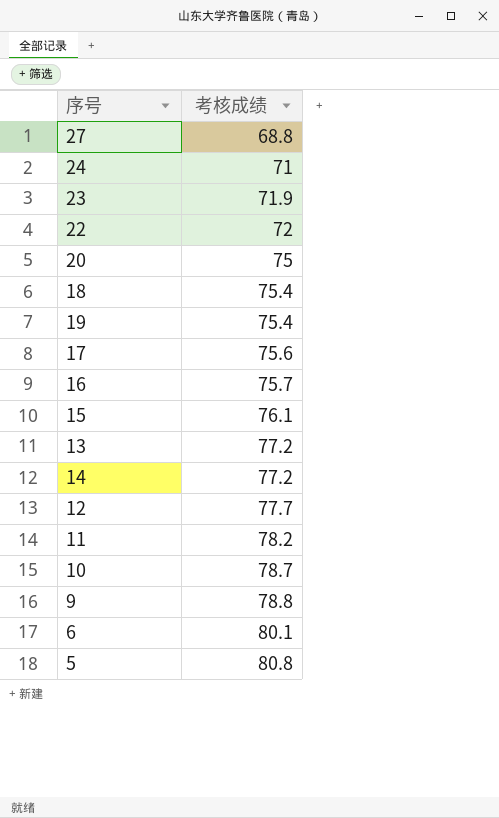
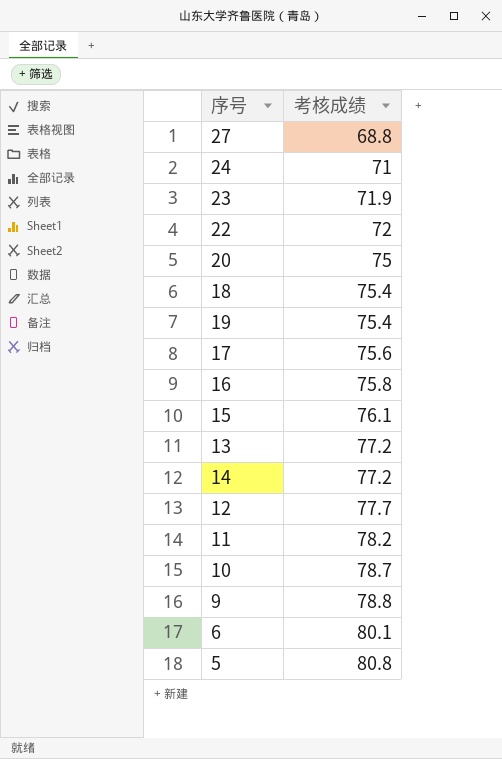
16 | 考核成绩: 75.7 -> 75.8

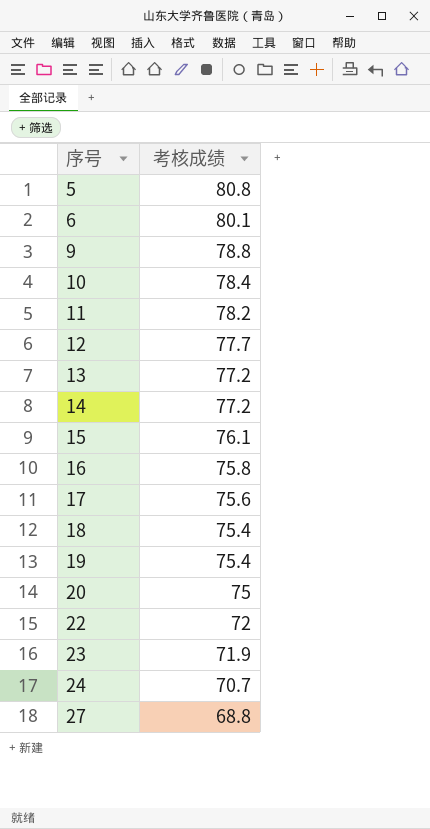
row order: 考核成绩 ascending -> 序号 ascending
10 | 考核成绩: 78.7 -> 78.4
24 | 考核成绩: 71 -> 70.7

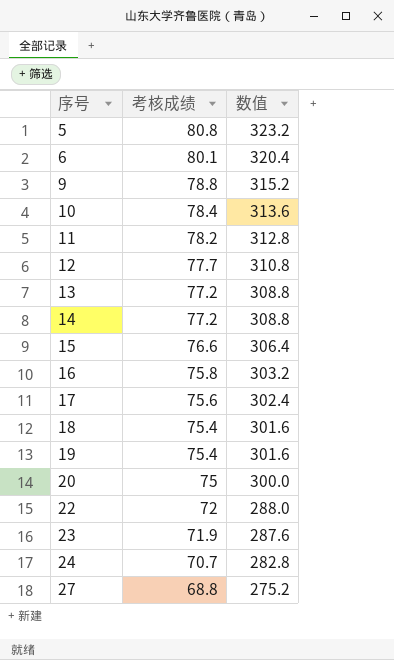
column 数值 | formula: none -> [考核成绩] * 4
15 | 考核成绩: 76.1 -> 76.6

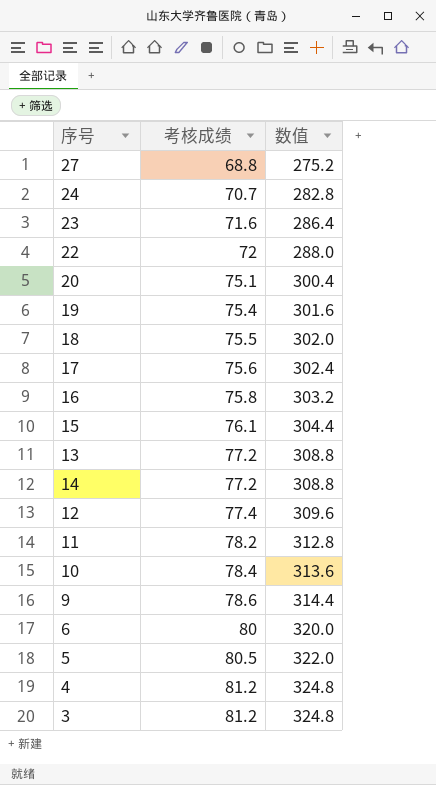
row order: 序号 ascending -> 考核成绩 ascending
23 | 考核成绩: 71.9 -> 71.6
23 | 数值: 287.6 -> 286.4
20 | 考核成绩: 75 -> 75.1
20 | 数值: 300.0 -> 300.4
18 | 考核成绩: 75.4 -> 75.5
18 | 数值: 301.6 -> 302.0
15 | 考核成绩: 76.6 -> 76.1
15 | 数值: 306.4 -> 304.4
12 | 考核成绩: 77.7 -> 77.4
12 | 数值: 310.8 -> 309.6
9 | 考核成绩: 78.8 -> 78.6
9 | 数值: 315.2 -> 314.4
6 | 考核成绩: 80.1 -> 80
6 | 数值: 320.4 -> 320.0
5 | 考核成绩: 80.8 -> 80.5
5 | 数值: 323.2 -> 322.0
row 4: none -> 81.2 | 324.8
row 3: none -> 81.2 | 324.8

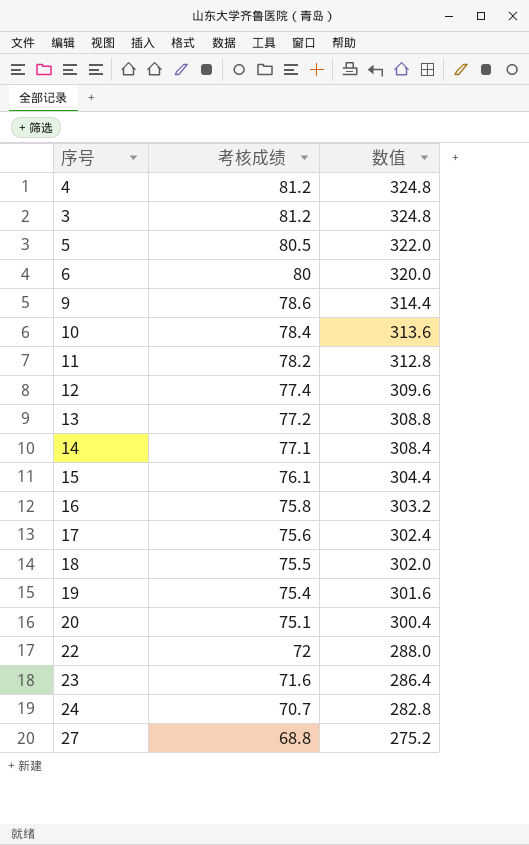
row order: 考核成绩 ascending -> 考核成绩 descending
14 | 考核成绩: 77.2 -> 77.1
14 | 数值: 308.8 -> 308.4

